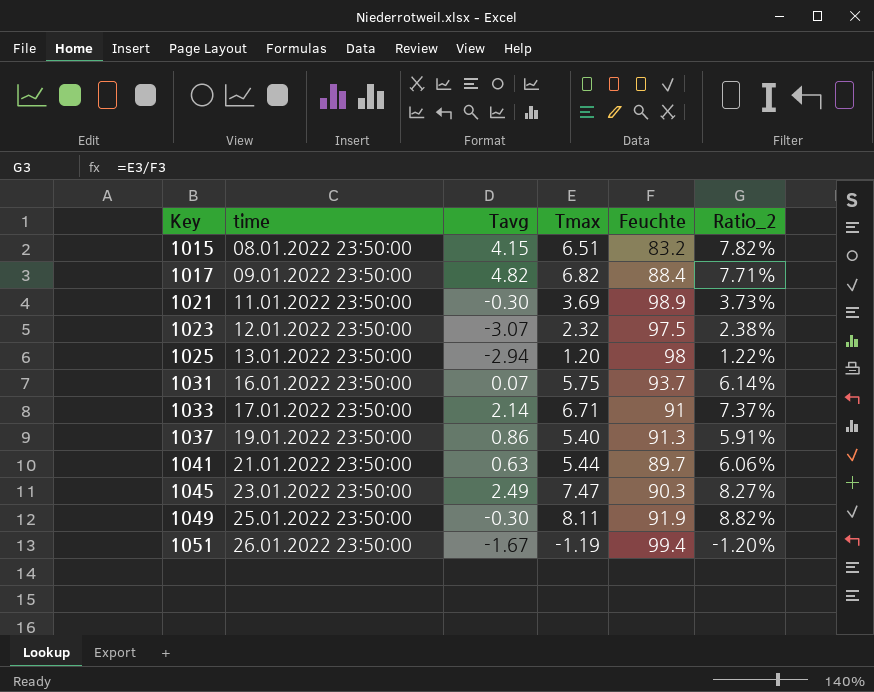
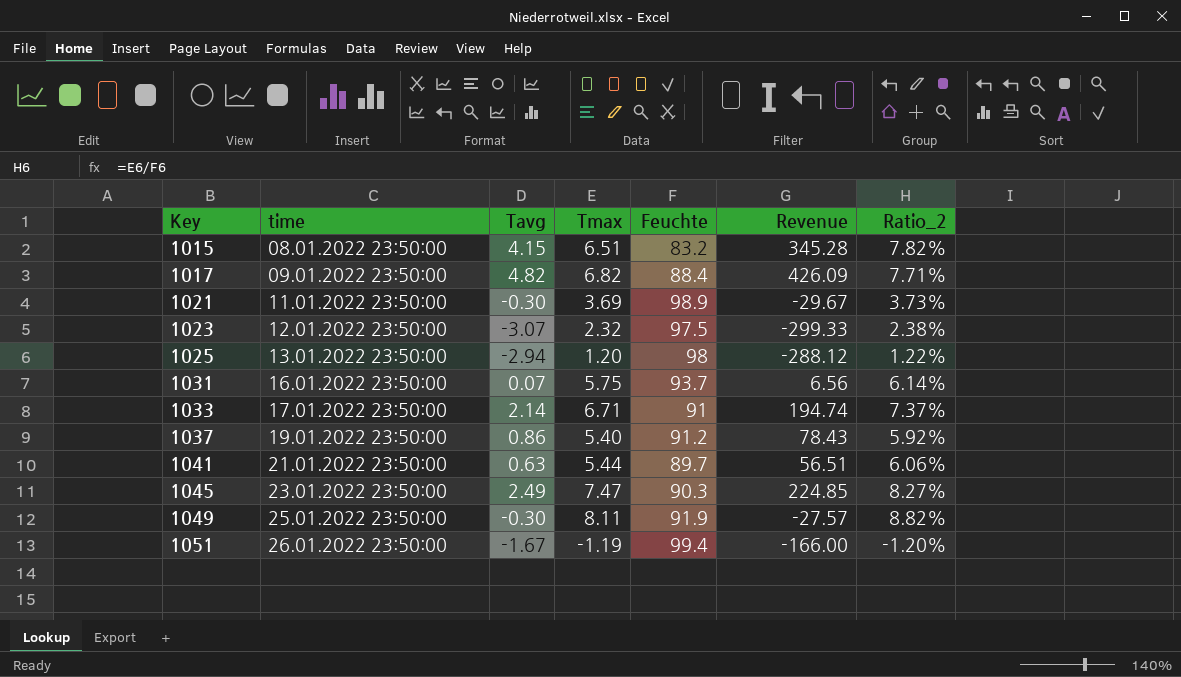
column Revenue | formula: none -> [Tavg] * [Feuchte]
1037 | Feuchte: 91.3 -> 91.2
1037 | Ratio_2: 5.91% -> 5.92%

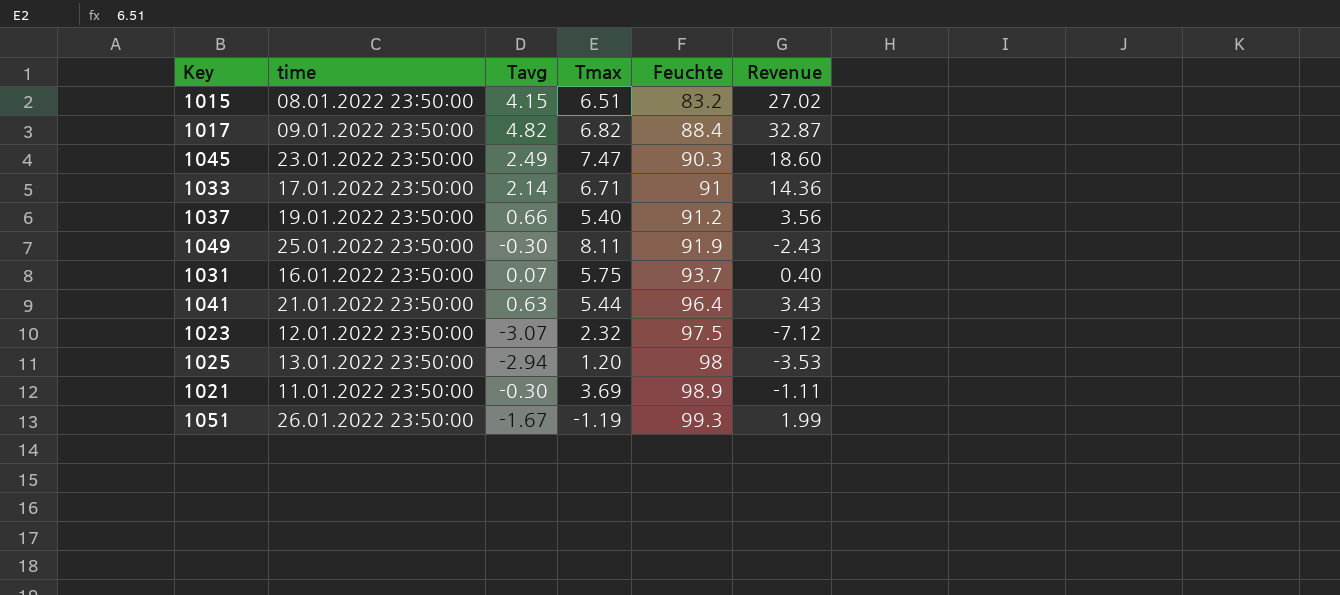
row order: Key ascending -> Feuchte ascending
column Ratio_2 | formula: [Tmax] / [Feuchte] -> none
column Revenue | formula: [Tavg] * [Feuchte] -> [Tavg] * [Tmax]
1037 | Tavg: 0.86 -> 0.66
1041 | Feuchte: 89.7 -> 96.4
1051 | Feuchte: 99.4 -> 99.3

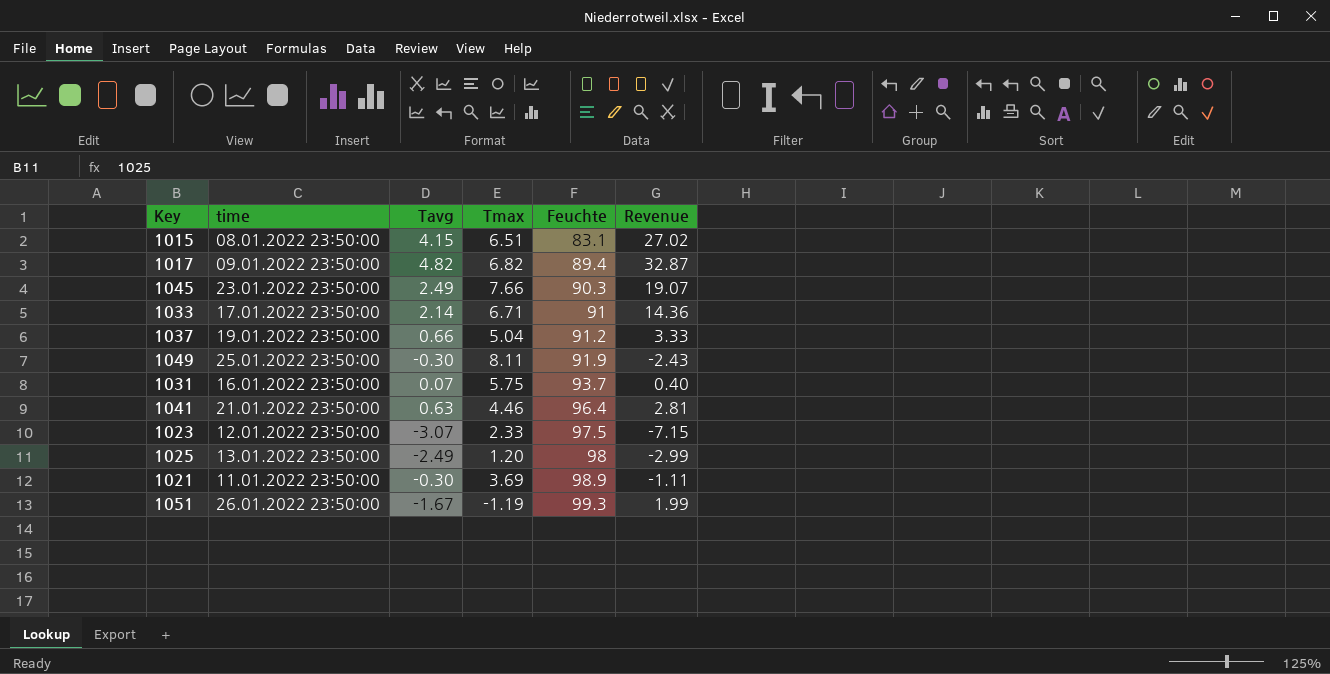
1015 | Feuchte: 83.2 -> 83.1
1017 | Feuchte: 88.4 -> 89.4
1045 | Tmax: 7.47 -> 7.66
1045 | Revenue: 18.60 -> 19.07
1037 | Tmax: 5.40 -> 5.04
1037 | Revenue: 3.56 -> 3.33
1041 | Tmax: 5.44 -> 4.46
1041 | Revenue: 3.43 -> 2.81
1023 | Tmax: 2.32 -> 2.33
1023 | Revenue: -7.12 -> -7.15
1025 | Tavg: -2.94 -> -2.49
1025 | Revenue: -3.53 -> -2.99

